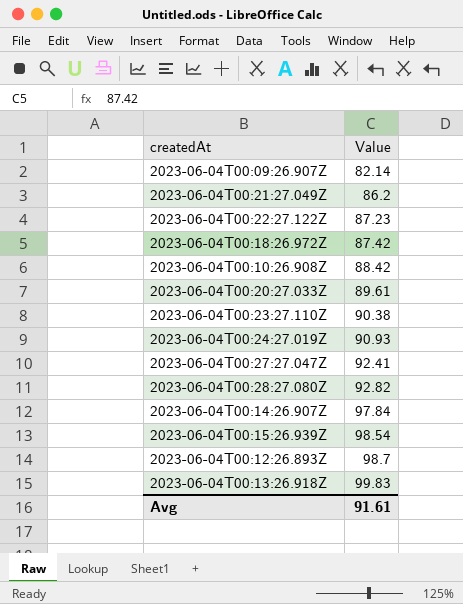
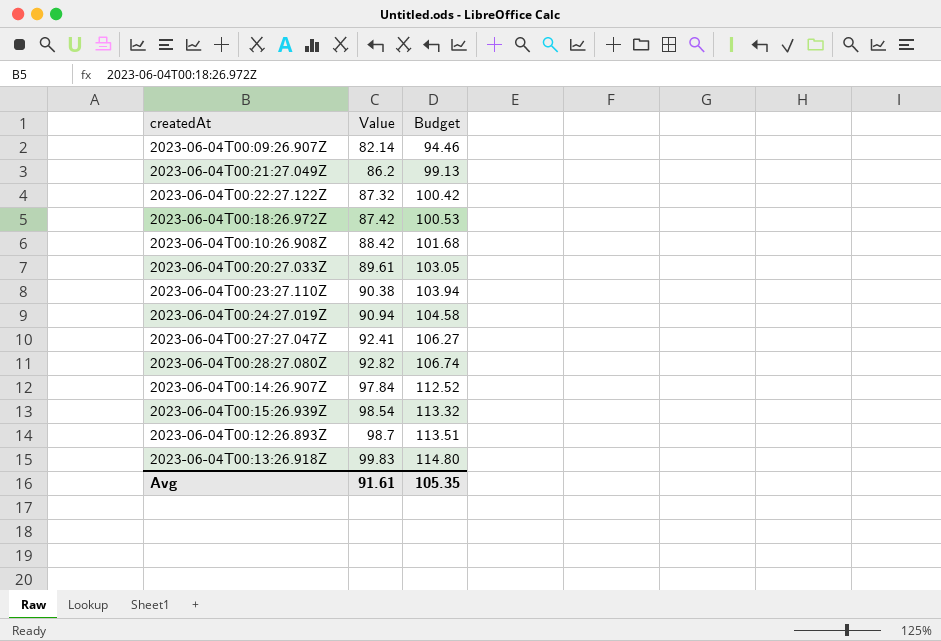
column Budget | formula: none -> [Value] * 1.15
2023-06-04T00:22:27.122Z | Value: 87.23 -> 87.32
2023-06-04T00:24:27.019Z | Value: 90.93 -> 90.94

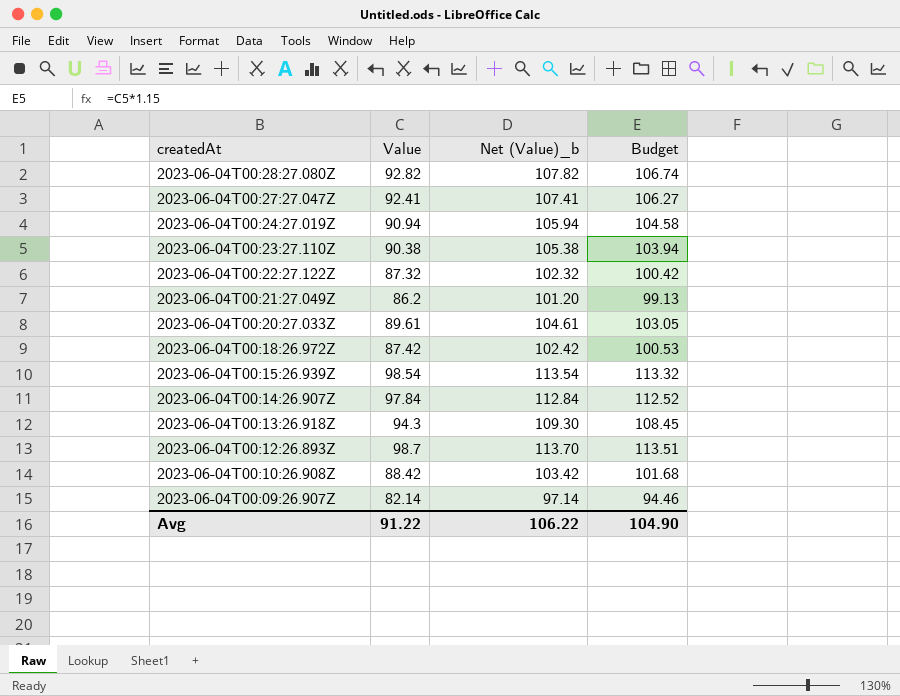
row order: Value ascending -> createdAt descending
column Net (Value)_b | formula: none -> [Value] + 15
2023-06-04T00:13:26.918Z | Value: 99.83 -> 94.3
2023-06-04T00:13:26.918Z | Budget: 114.80 -> 108.45
Avg | Value: 91.61 -> 91.22
Avg | Budget: 105.35 -> 104.90

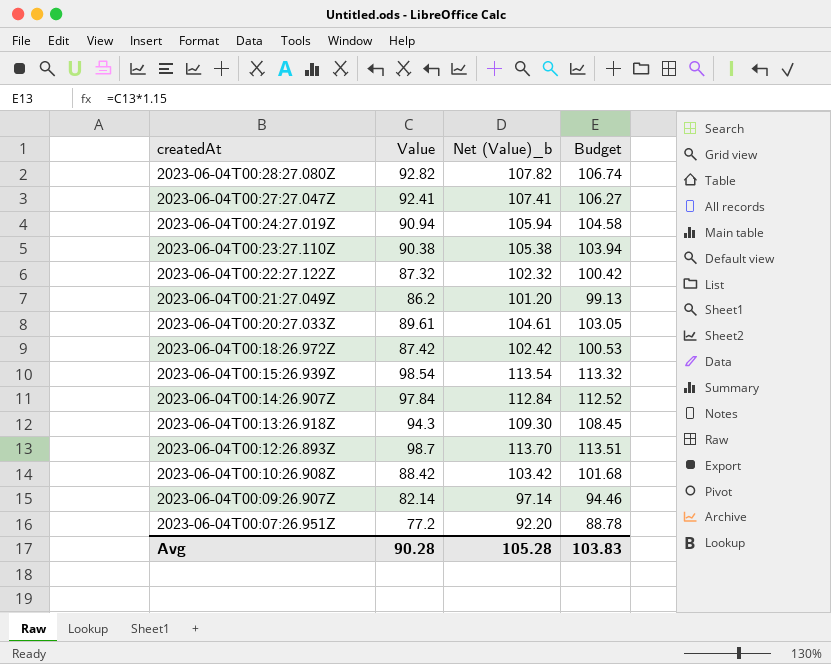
row 2023-06-04T00:07:26.951Z: none -> 77.2 | 92.20 | 88.78
Avg | Value: 91.22 -> 90.28
Avg | Net (Value)_b: 106.22 -> 105.28
Avg | Budget: 104.90 -> 103.83

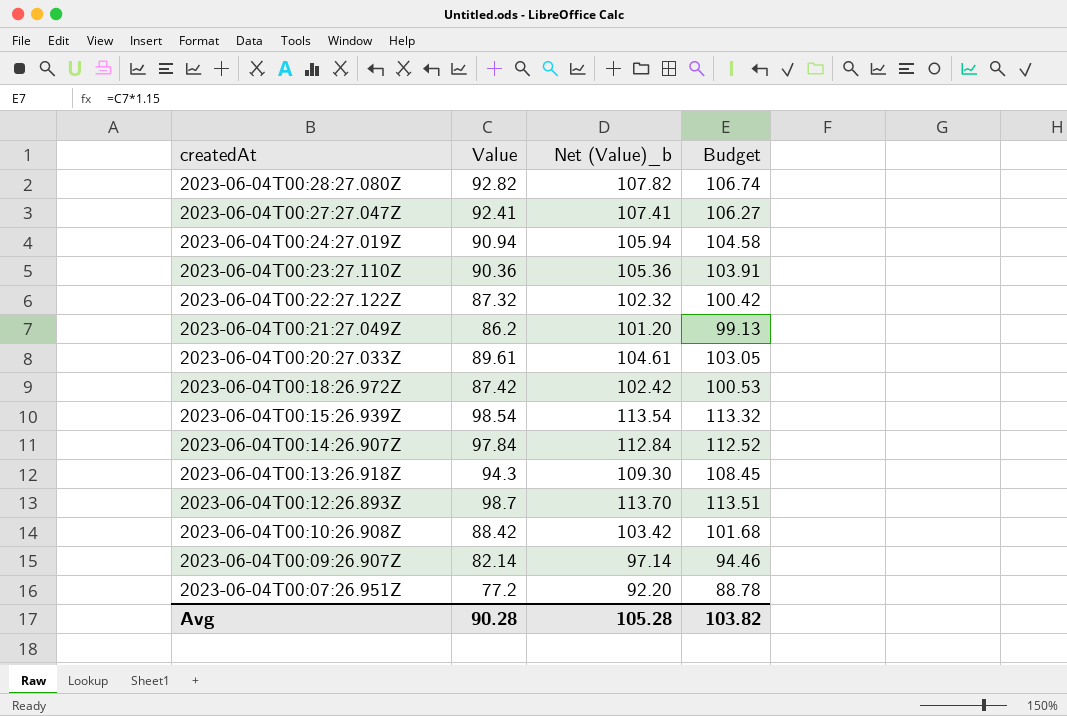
2023-06-04T00:23:27.110Z | Value: 90.38 -> 90.36
2023-06-04T00:23:27.110Z | Net (Value)_b: 105.38 -> 105.36
2023-06-04T00:23:27.110Z | Budget: 103.94 -> 103.91
Avg | Budget: 103.83 -> 103.82

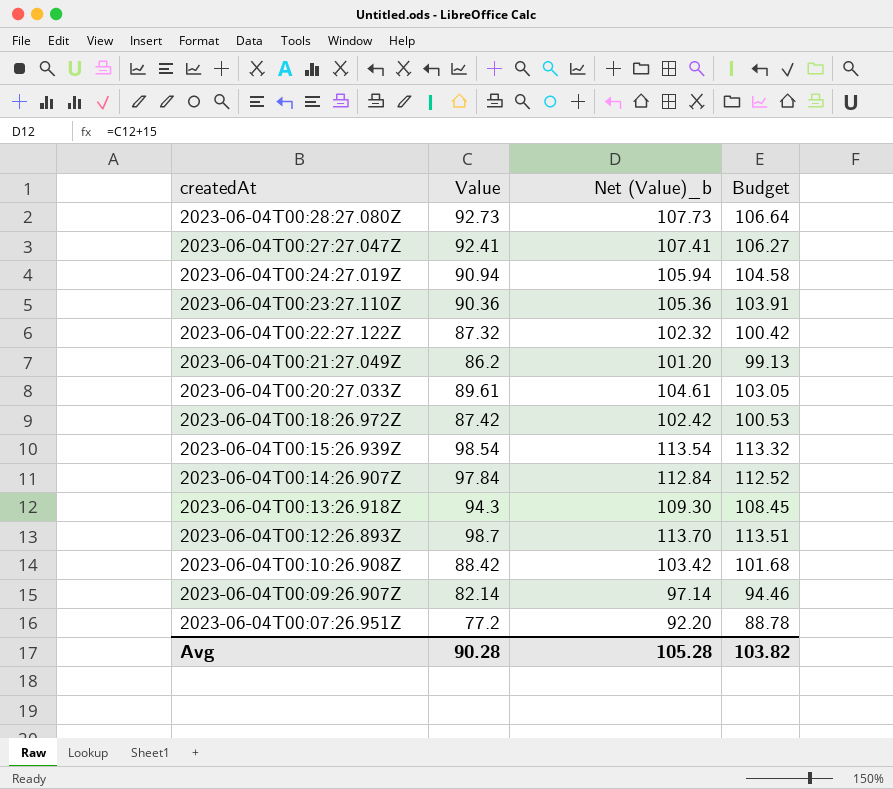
2023-06-04T00:28:27.080Z | Value: 92.82 -> 92.73
2023-06-04T00:28:27.080Z | Net (Value)_b: 107.82 -> 107.73
2023-06-04T00:28:27.080Z | Budget: 106.74 -> 106.64

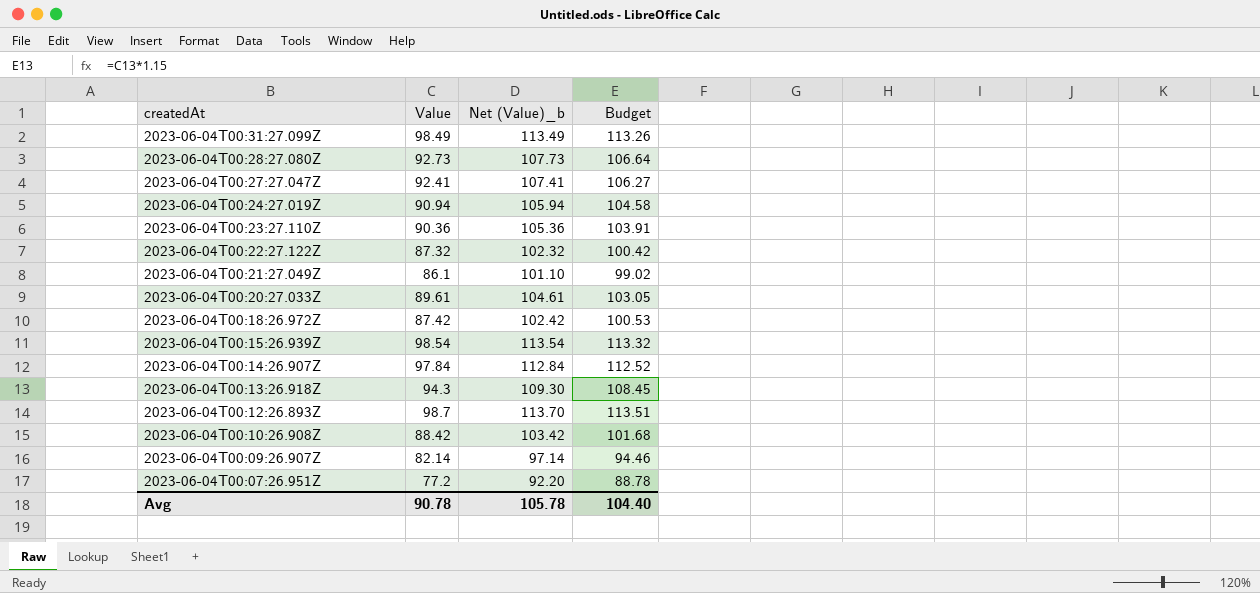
row 2023-06-04T00:31:27.099Z: none -> 98.49 | 113.49 | 113.26
2023-06-04T00:21:27.049Z | Value: 86.2 -> 86.1
2023-06-04T00:21:27.049Z | Net (Value)_b: 101.20 -> 101.10
2023-06-04T00:21:27.049Z | Budget: 99.13 -> 99.02
Avg | Value: 90.28 -> 90.78
Avg | Net (Value)_b: 105.28 -> 105.78
Avg | Budget: 103.82 -> 104.40

